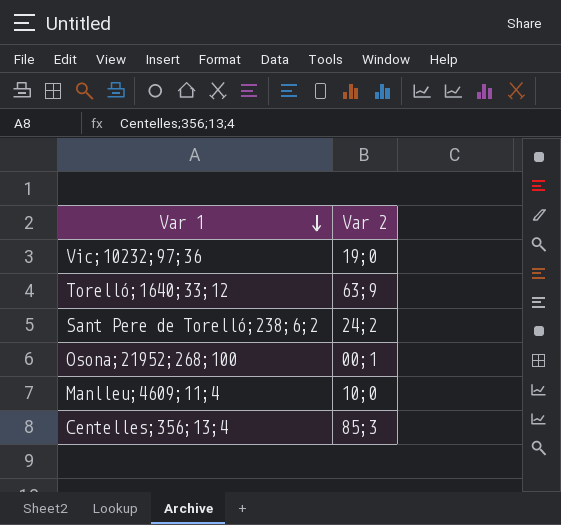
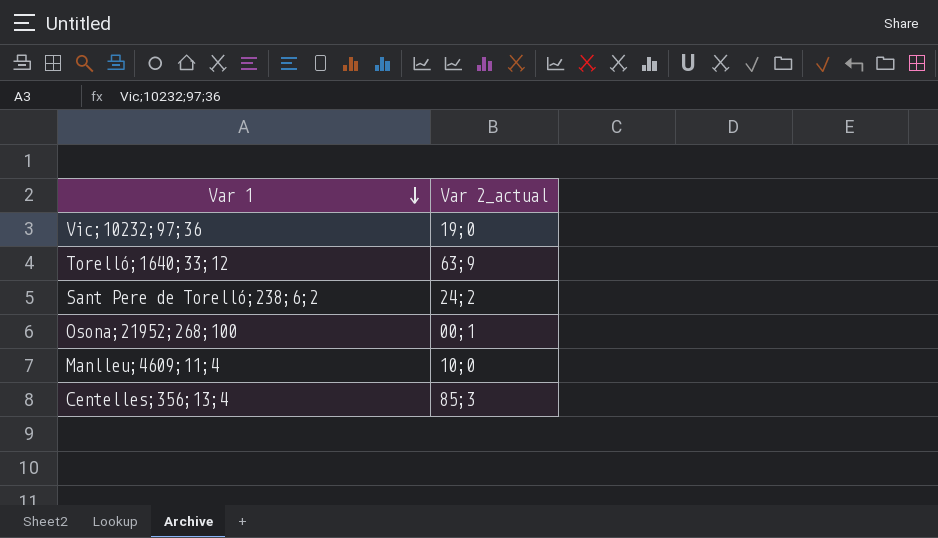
column name: Var 2 -> Var 2_actual

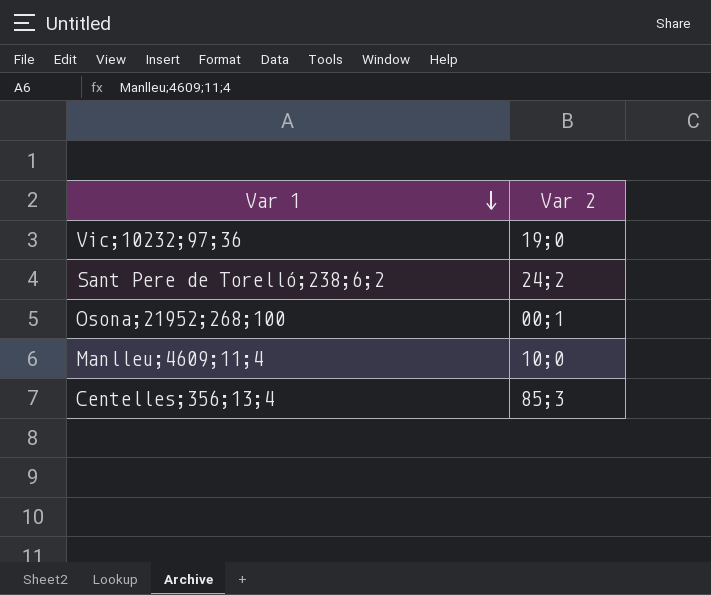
column name: Var 2_actual -> Var 2
row Torelló;1640;33;12: 63;9 -> none

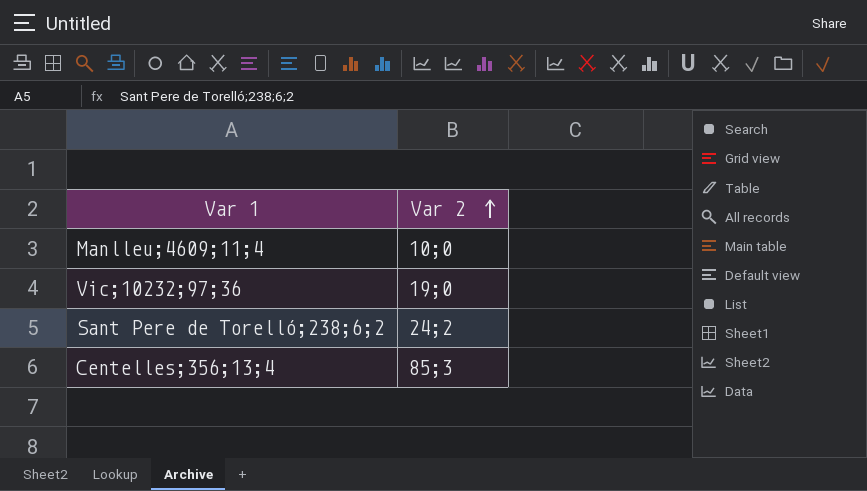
row order: Var 1 descending -> Var 2 ascending
row Osona;21952;268;100: 00;1 -> none

